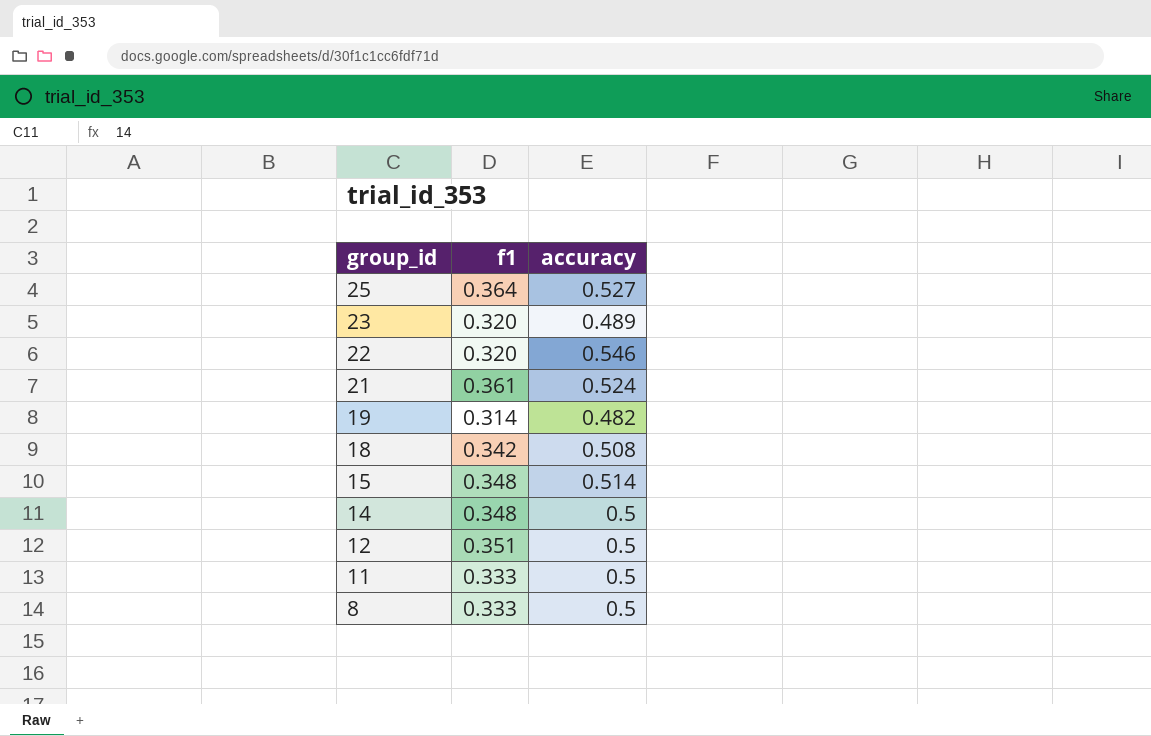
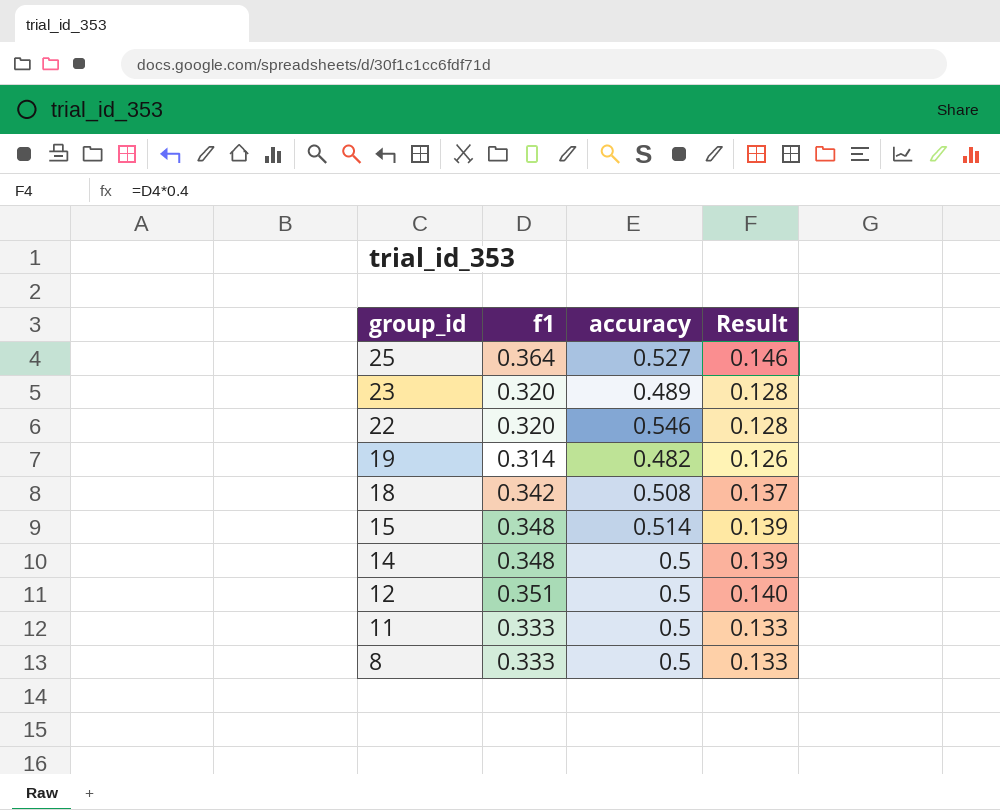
column Result | formula: none -> [f1] * 0.4
row 21: 0.361 | 0.524 -> none

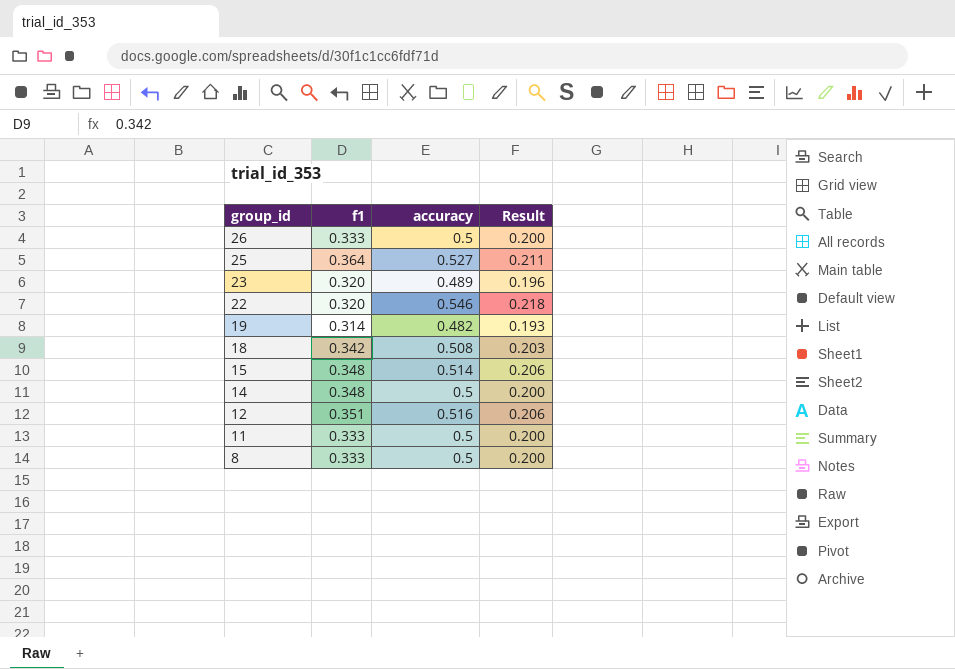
column Result | formula: [f1] * 0.4 -> [accuracy] * 0.4
row 26: none -> 0.333 | 0.5 | 0.200
12 | accuracy: 0.5 -> 0.516

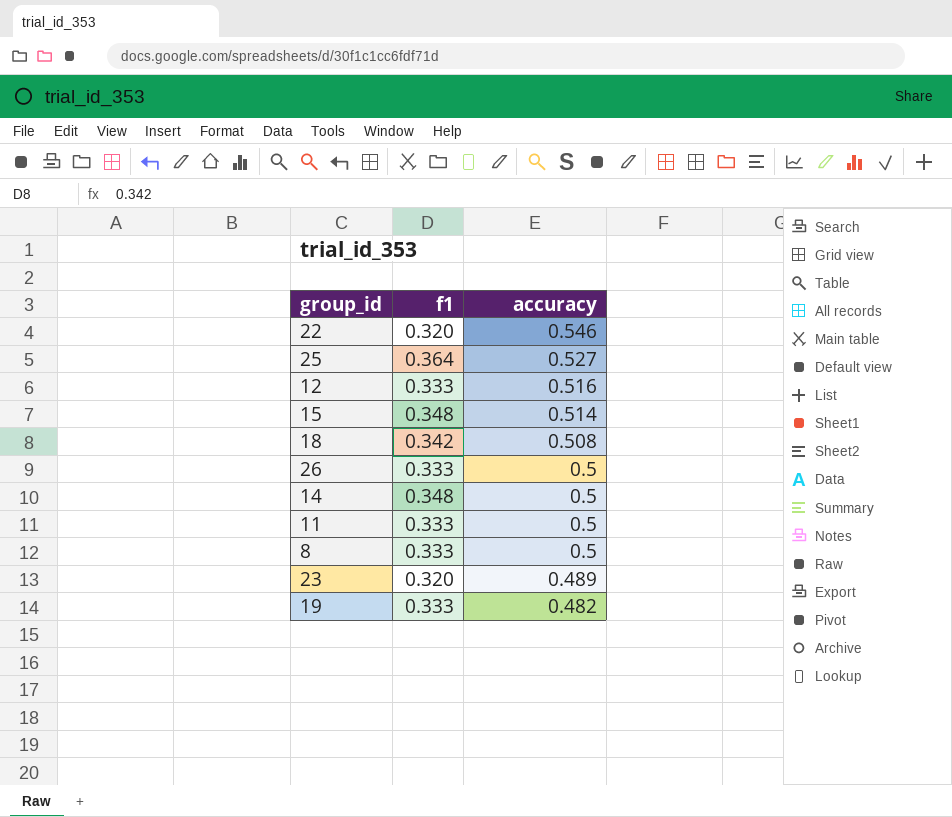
row order: group_id descending -> accuracy descending
column Result | formula: [accuracy] * 0.4 -> none
12 | f1: 0.351 -> 0.333
19 | f1: 0.314 -> 0.333

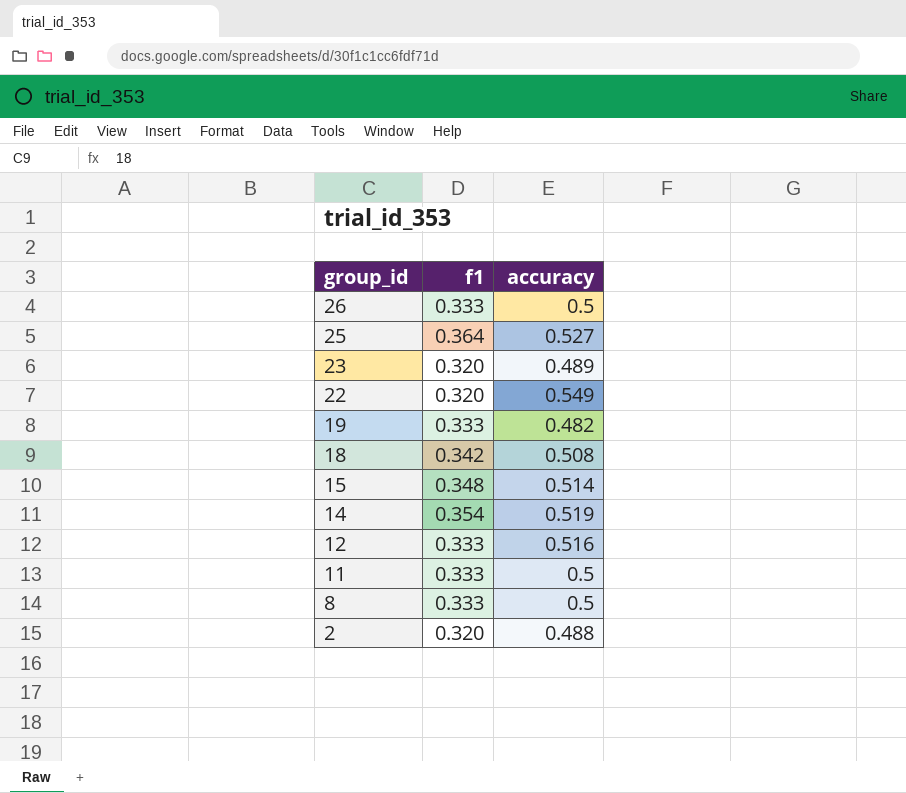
row order: accuracy descending -> group_id descending
22 | accuracy: 0.546 -> 0.549
14 | f1: 0.348 -> 0.354
14 | accuracy: 0.5 -> 0.519
row 2: none -> 0.320 | 0.488

